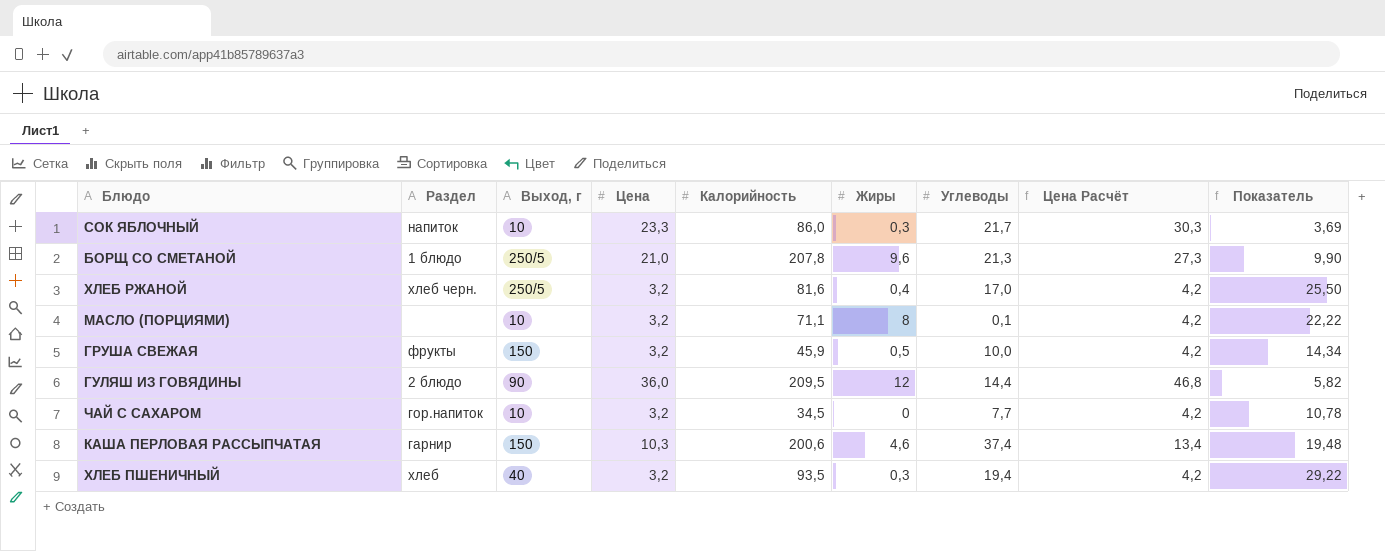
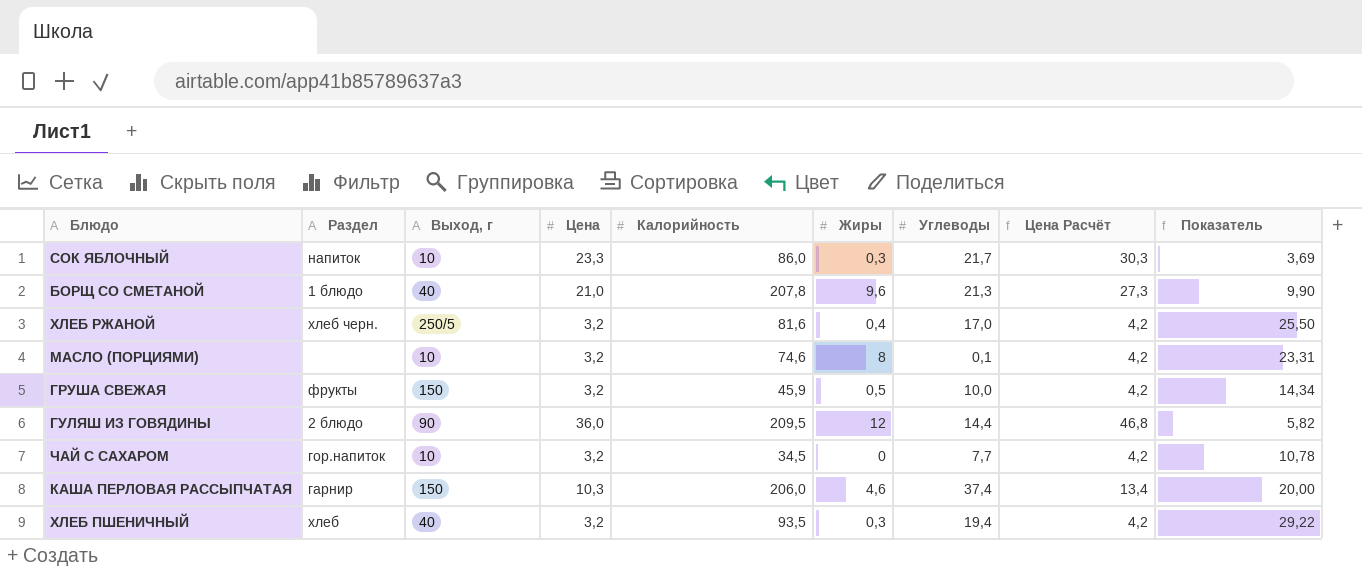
БОРЩ СО СМЕТАНОЙ | Выход, г: 250/5 -> 40
МАСЛО (ПОРЦИЯМИ) | Калорийность: 71,1 -> 74,6
МАСЛО (ПОРЦИЯМИ) | Показатель: 22,22 -> 23,31
КАША ПЕРЛОВАЯ РАССЫПЧАТАЯ | Калорийность: 200,6 -> 206,0
КАША ПЕРЛОВАЯ РАССЫПЧАТАЯ | Показатель: 19,48 -> 20,00

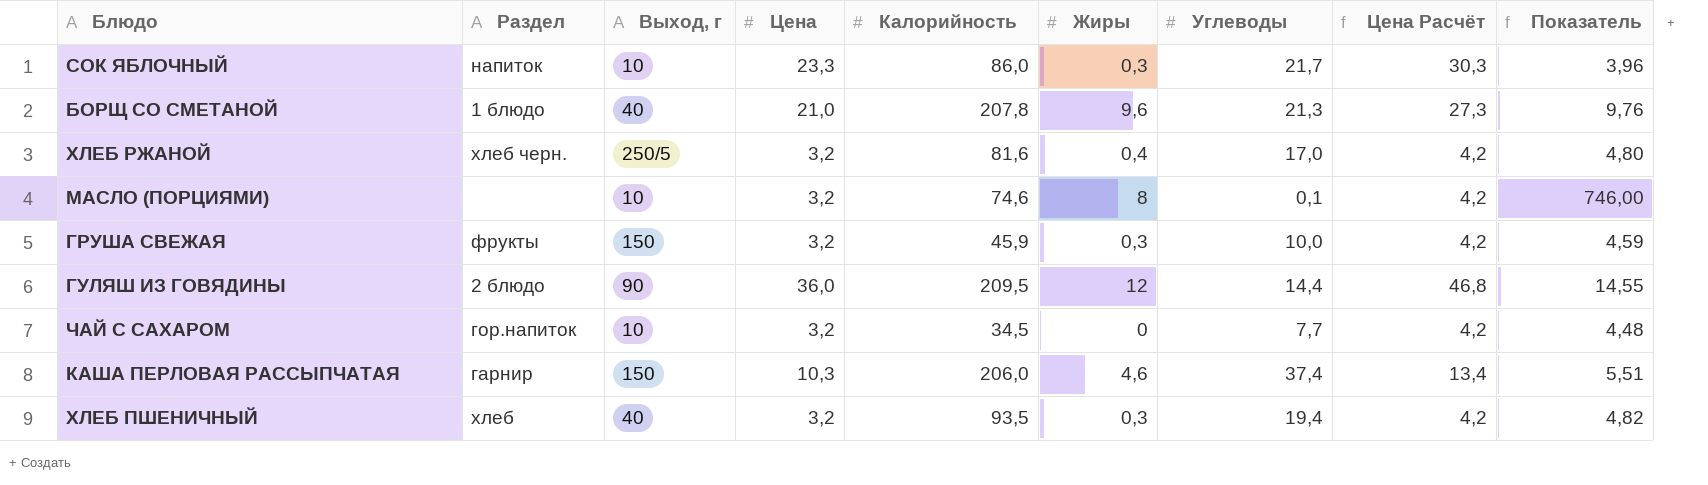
column Показатель | formula: [Калорийность] / [Цена] -> [Калорийность] / [Углеводы]
ГРУША СВЕЖАЯ | Жиры: 0,5 -> 0,3

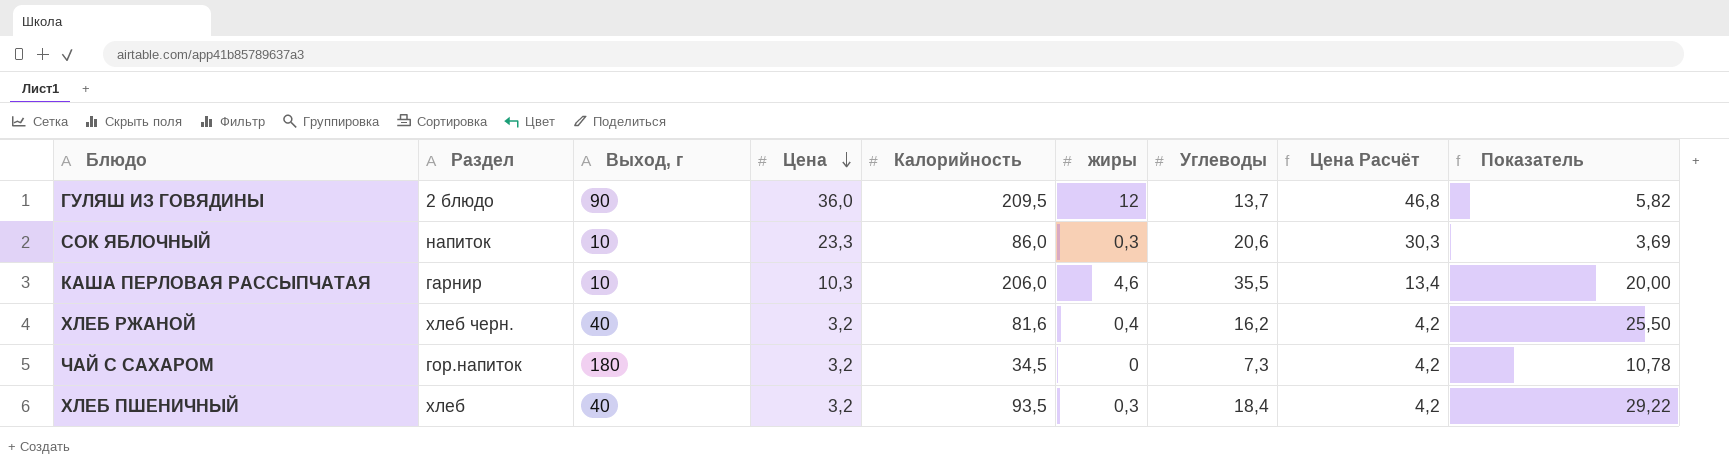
row order: none -> Цена descending
column name: Жиры -> жиры
column Показатель | formula: [Калорийность] / [Углеводы] -> [Калорийность] / [Цена]
row БОРЩ СО СМЕТАНОЙ: 1 блюдо | 40 | 21,0 | 207,8 | 9,6 | 21,3 | 27,3 | 9,76 -> none
row МАСЛО (ПОРЦИЯМИ): none | 10 | 3,2 | 74,6 | 8 | 0,1 | 4,2 | 746,00 -> none
row ГРУША СВЕЖАЯ: фрукты | 150 | 3,2 | 45,9 | 0,3 | 10,0 | 4,2 | 4,59 -> none
ГУЛЯШ ИЗ ГОВЯДИНЫ | Углеводы: 14,4 -> 13,7
СОК ЯБЛОЧНЫЙ | Углеводы: 21,7 -> 20,6
КАША ПЕРЛОВАЯ РАССЫПЧАТАЯ | Выход, г: 150 -> 10
КАША ПЕРЛОВАЯ РАССЫПЧАТАЯ | Углеводы: 37,4 -> 35,5
ХЛЕБ РЖАНОЙ | Выход, г: 250/5 -> 40
ХЛЕБ РЖАНОЙ | Углеводы: 17,0 -> 16,2
ЧАЙ С САХАРОМ | Выход, г: 10 -> 180
ЧАЙ С САХАРОМ | Углеводы: 7,7 -> 7,3
ХЛЕБ ПШЕНИЧНЫЙ | Углеводы: 19,4 -> 18,4

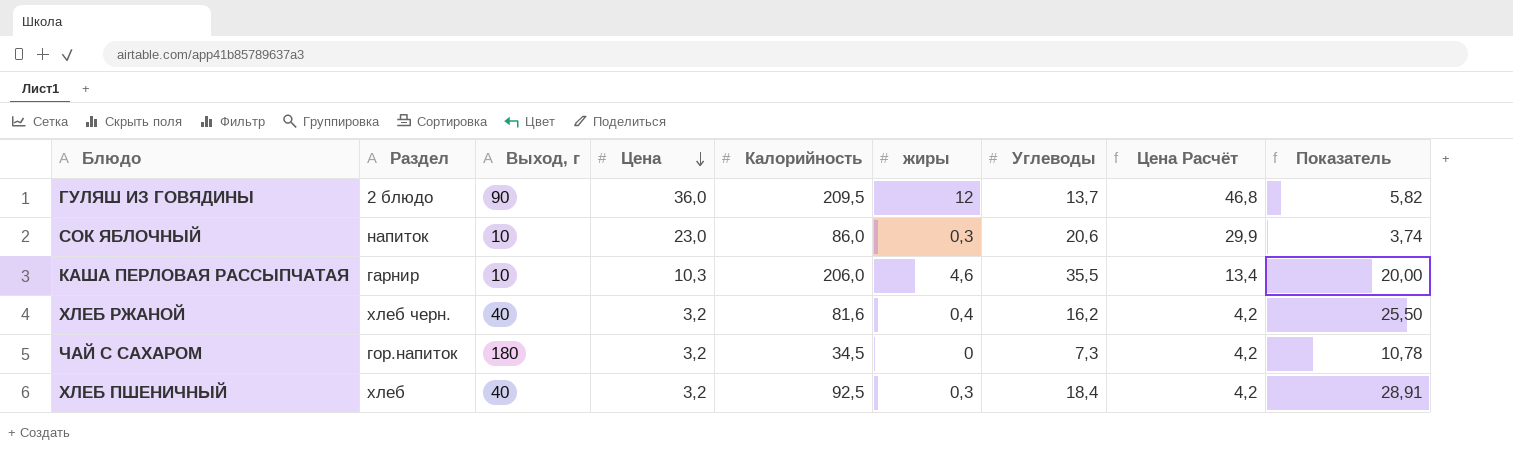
СОК ЯБЛОЧНЫЙ | Цена: 23,3 -> 23,0
СОК ЯБЛОЧНЫЙ | Цена Расчёт: 30,3 -> 29,9
СОК ЯБЛОЧНЫЙ | Показатель: 3,69 -> 3,74
ХЛЕБ ПШЕНИЧНЫЙ | Калорийность: 93,5 -> 92,5
ХЛЕБ ПШЕНИЧНЫЙ | Показатель: 29,22 -> 28,91

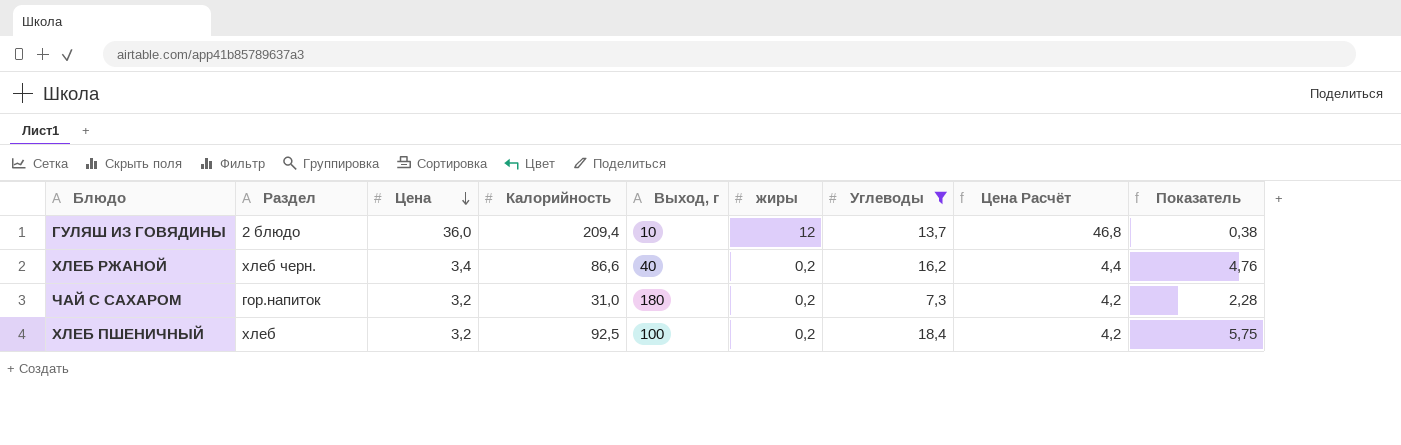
filter: none -> Углеводы <= 18,4
column Выход, г | position: 3 -> 5
column Показатель | formula: [Калорийность] / [Цена] -> [Углеводы] / [Цена]
ГУЛЯШ ИЗ ГОВЯДИНЫ | Калорийность: 209,5 -> 209,4
ГУЛЯШ ИЗ ГОВЯДИНЫ | Выход, г: 90 -> 10
ХЛЕБ РЖАНОЙ | Цена: 3,2 -> 3,4
ХЛЕБ РЖАНОЙ | Калорийность: 81,6 -> 86,6
ХЛЕБ РЖАНОЙ | жиры: 0,4 -> 0,2
ХЛЕБ РЖАНОЙ | Цена Расчёт: 4,2 -> 4,4
ЧАЙ С САХАРОМ | Калорийность: 34,5 -> 31,0
ЧАЙ С САХАРОМ | жиры: 0 -> 0,2
ХЛЕБ ПШЕНИЧНЫЙ | Выход, г: 40 -> 100
ХЛЕБ ПШЕНИЧНЫЙ | жиры: 0,3 -> 0,2

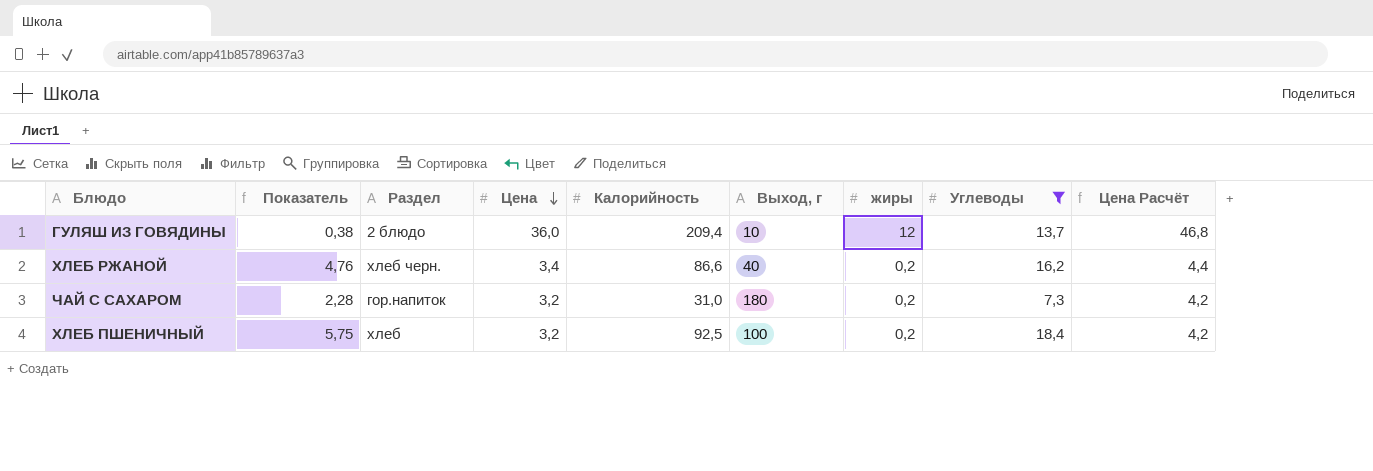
column Показатель | position: 9 -> 2

